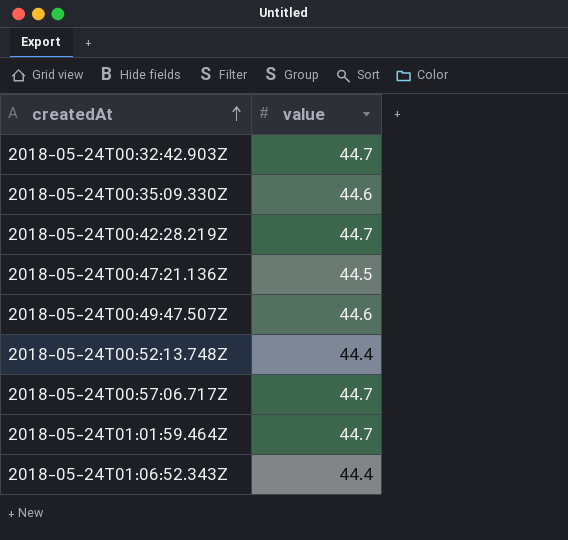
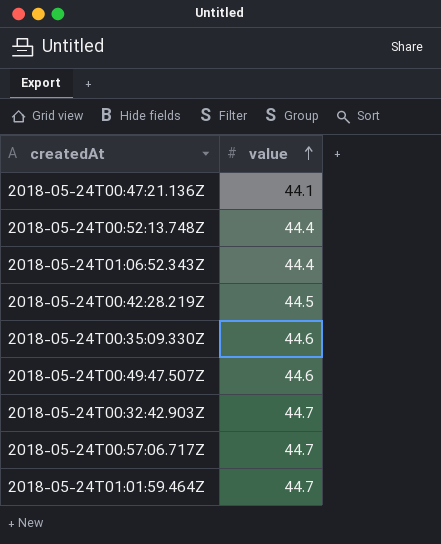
row order: createdAt ascending -> value ascending
2018-05-24T00:47:21.136Z | value: 44.5 -> 44.1
2018-05-24T00:42:28.219Z | value: 44.7 -> 44.5

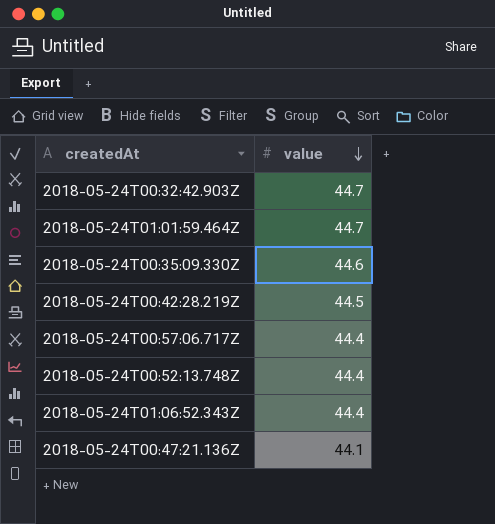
row order: value ascending -> value descending
row 2018-05-24T00:49:47.507Z: 44.6 -> none
2018-05-24T00:57:06.717Z | value: 44.7 -> 44.4

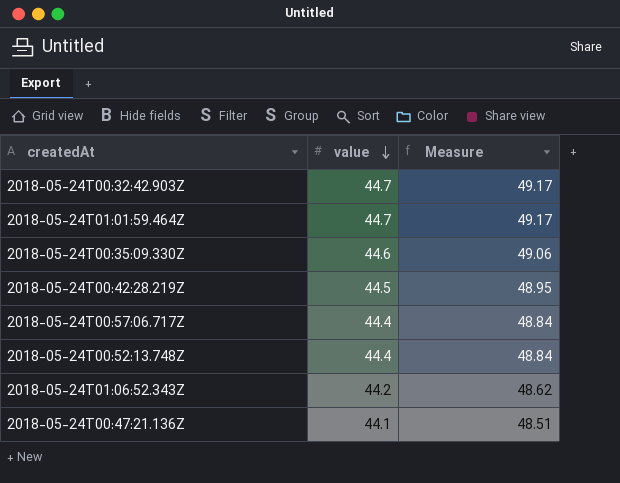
column Measure | formula: none -> [value] * 1.1
2018-05-24T01:06:52.343Z | value: 44.4 -> 44.2

